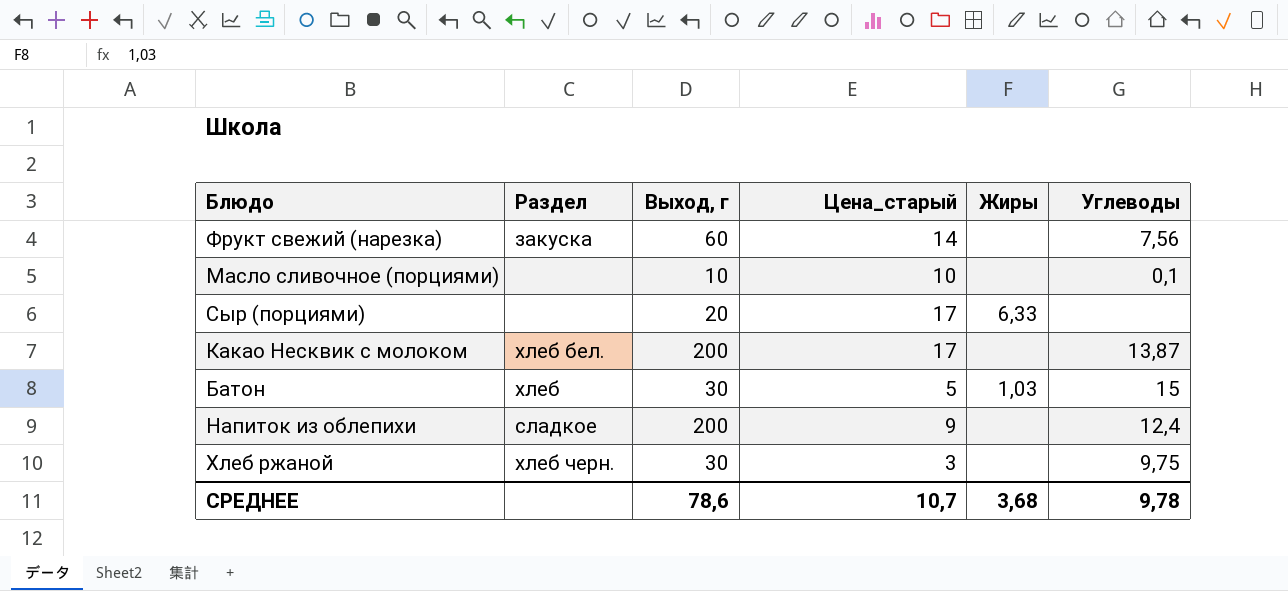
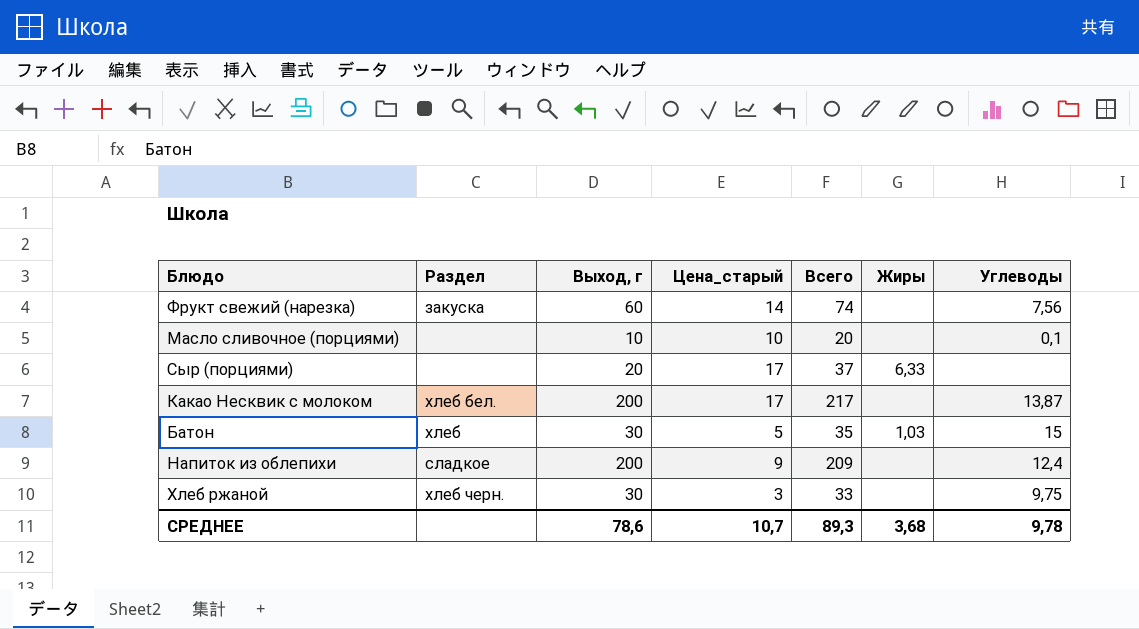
column Всего | formula: none -> [Выход, г] + [Цена_старый]

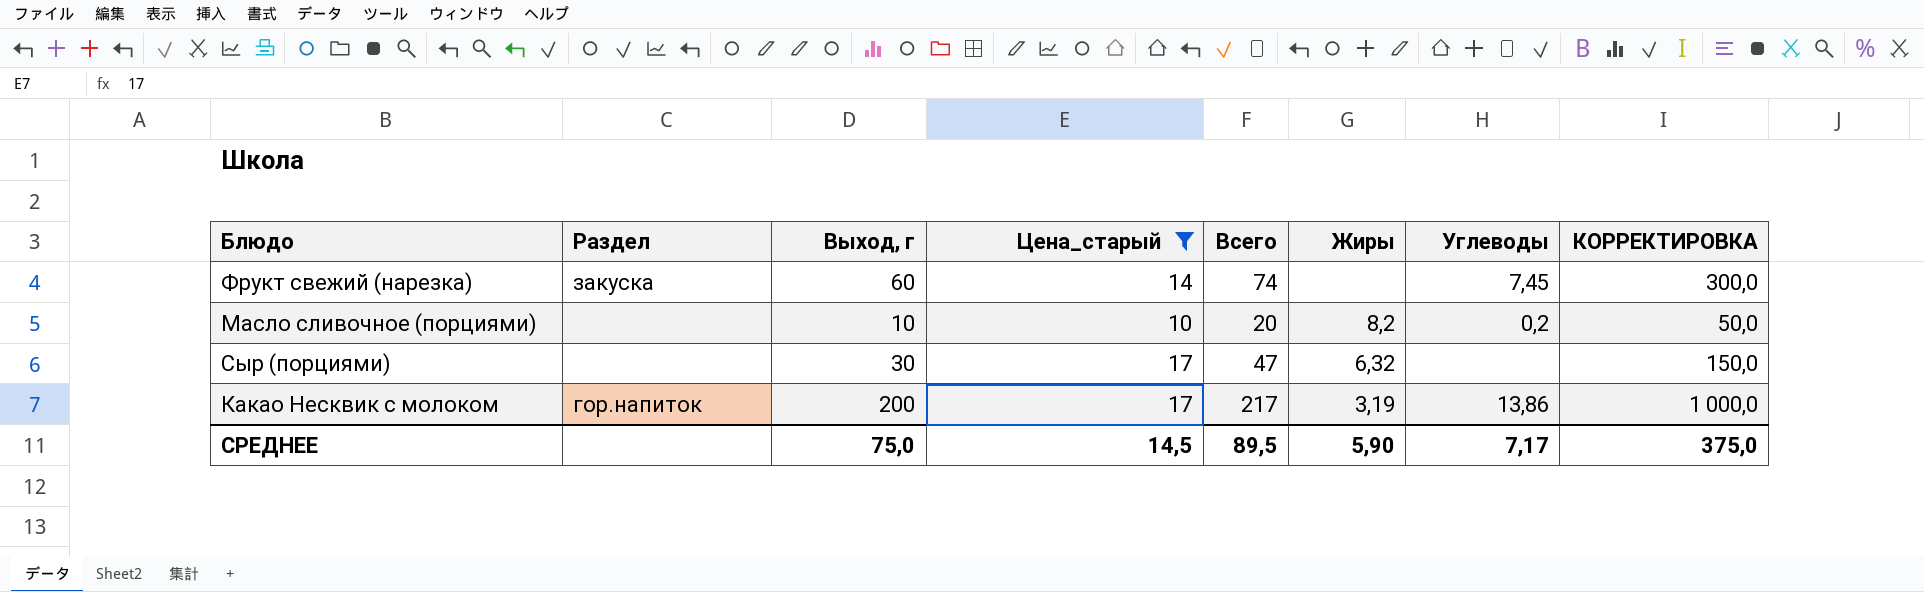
filter: none -> Цена_старый >= 10
column КОРРЕКТИРОВКА | formula: none -> [Выход, г] * 5
Фрукт свежий (нарезка) | Углеводы: 7,56 -> 7,45
Масло сливочное (порциями) | Жиры: none -> 8,2
Масло сливочное (порциями) | Углеводы: 0,1 -> 0,2
Сыр (порциями) | Выход, г: 20 -> 30
Сыр (порциями) | Всего: 37 -> 47
Сыр (порциями) | Жиры: 6,33 -> 6,32
Какао Несквик с молоком | Раздел: хлеб бел. -> гор.напиток
Какао Несквик с молоком | Жиры: none -> 3,19
Какао Несквик с молоком | Углеводы: 13,87 -> 13,86
СРЕДНЕЕ | Выход, г: 78,6 -> 75,0
СРЕДНЕЕ | Цена_старый: 10,7 -> 14,5
СРЕДНЕЕ | Всего: 89,3 -> 89,5
СРЕДНЕЕ | Жиры: 3,68 -> 5,90
СРЕДНЕЕ | Углеводы: 9,78 -> 7,17

